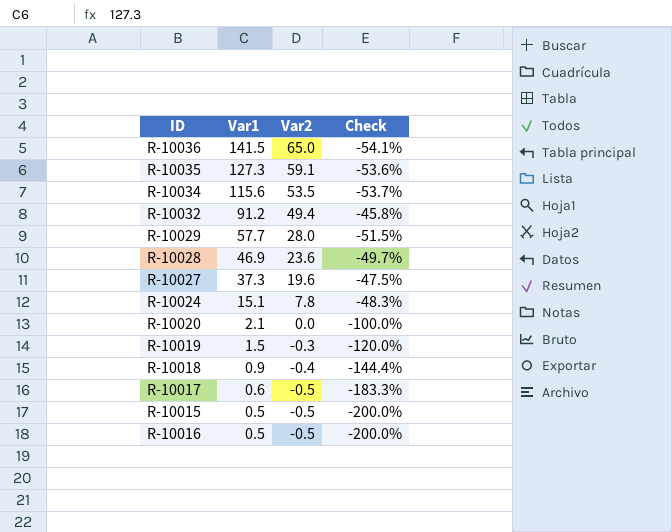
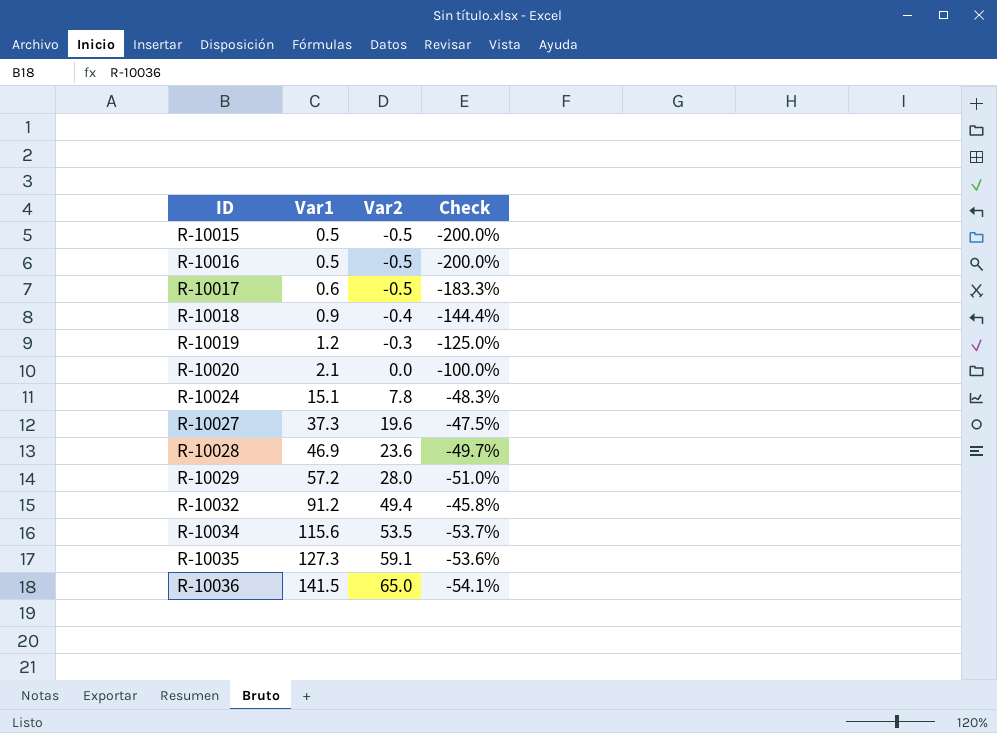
row order: Var1 descending -> ID ascending
R-10019 | Var1: 1.5 -> 1.2
R-10019 | Check: -120.0% -> -125.0%
R-10029 | Var1: 57.7 -> 57.2
R-10029 | Check: -51.5% -> -51.0%

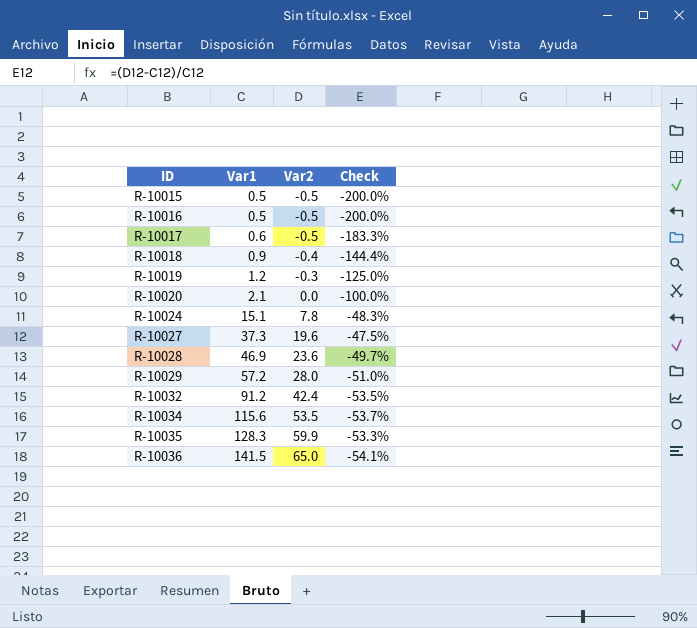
R-10032 | Var2: 49.4 -> 42.4
R-10032 | Check: -45.8% -> -53.5%
R-10035 | Var1: 127.3 -> 128.3
R-10035 | Var2: 59.1 -> 59.9
R-10035 | Check: -53.6% -> -53.3%

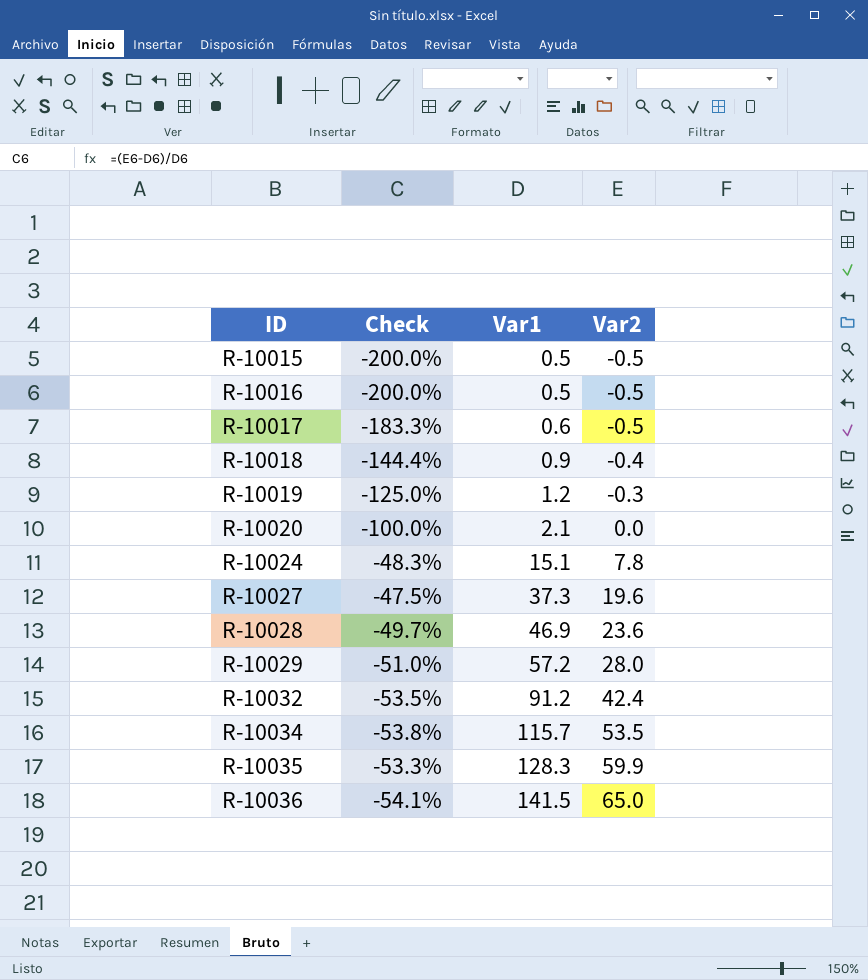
column Check | position: 4 -> 2
R-10034 | Check: -53.7% -> -53.8%
R-10034 | Var1: 115.6 -> 115.7

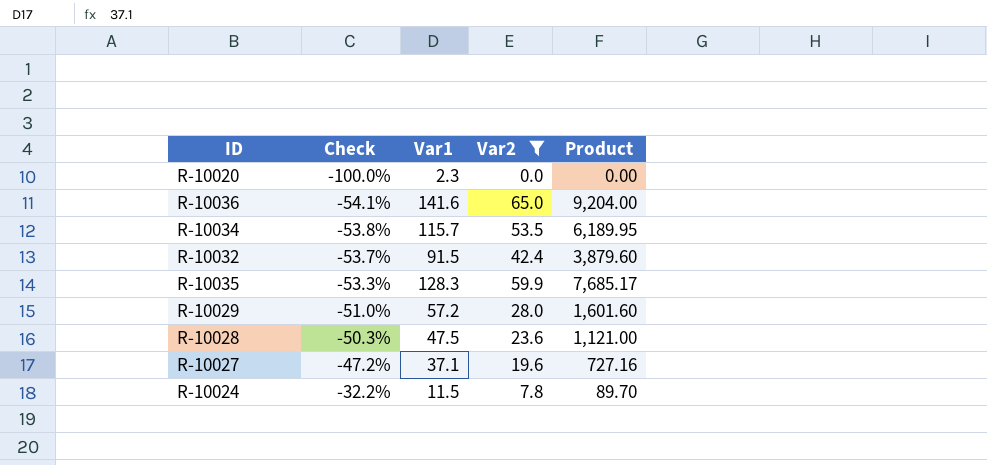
filter: none -> Var2 >= 0.0
row order: ID ascending -> Check ascending
column Product | formula: none -> [Var1] * [Var2]
R-10020 | Var1: 2.1 -> 2.3
R-10036 | Var1: 141.5 -> 141.6
R-10032 | Check: -53.5% -> -53.7%
R-10032 | Var1: 91.2 -> 91.5
R-10028 | Check: -49.7% -> -50.3%
R-10028 | Var1: 46.9 -> 47.5
R-10027 | Check: -47.5% -> -47.2%
R-10027 | Var1: 37.3 -> 37.1
R-10024 | Check: -48.3% -> -32.2%
R-10024 | Var1: 15.1 -> 11.5

